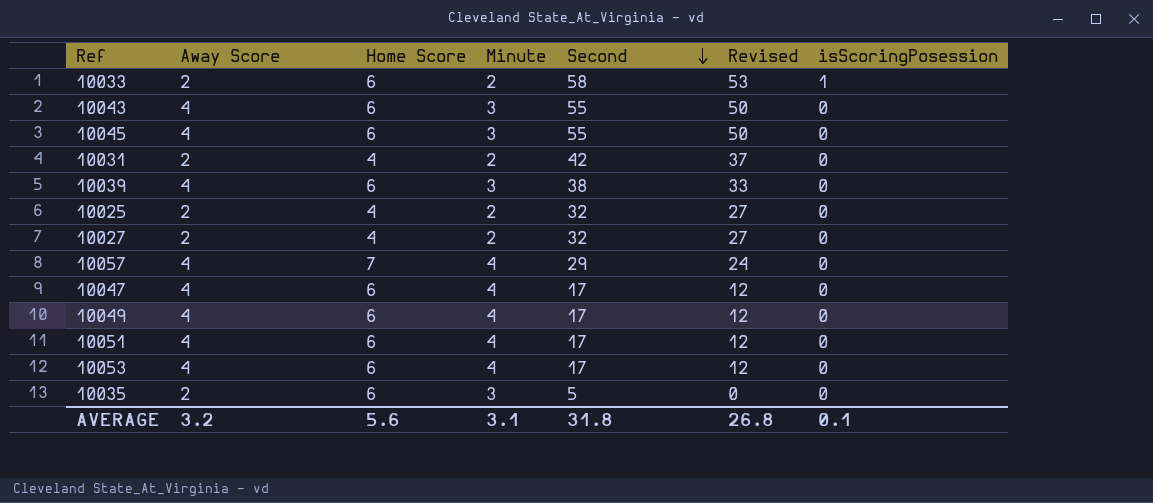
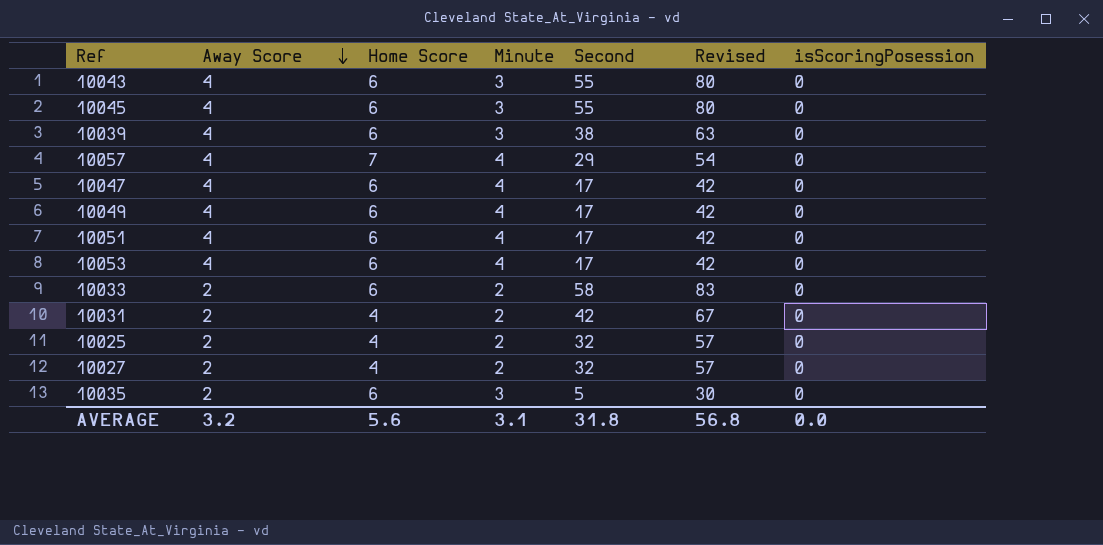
row order: Second descending -> Away Score descending
column Revised | formula: [Second] - 5 -> [Second] + 25
10033 | isScoringPosession: 1 -> 0
AVERAGE | Revised: 26.8 -> 56.8
AVERAGE | isScoringPosession: 0.1 -> 0.0

